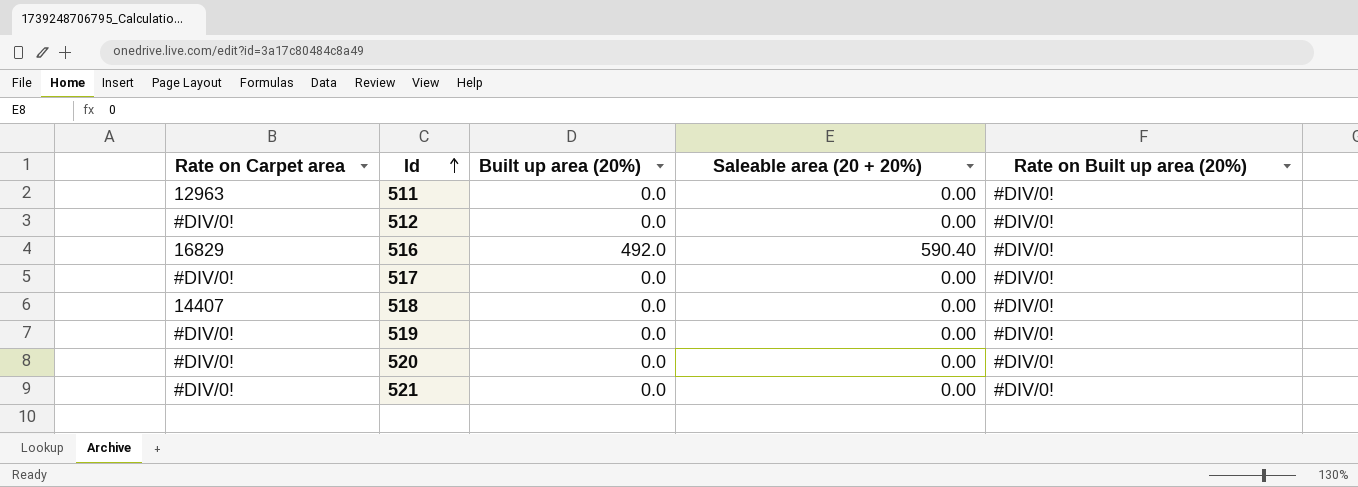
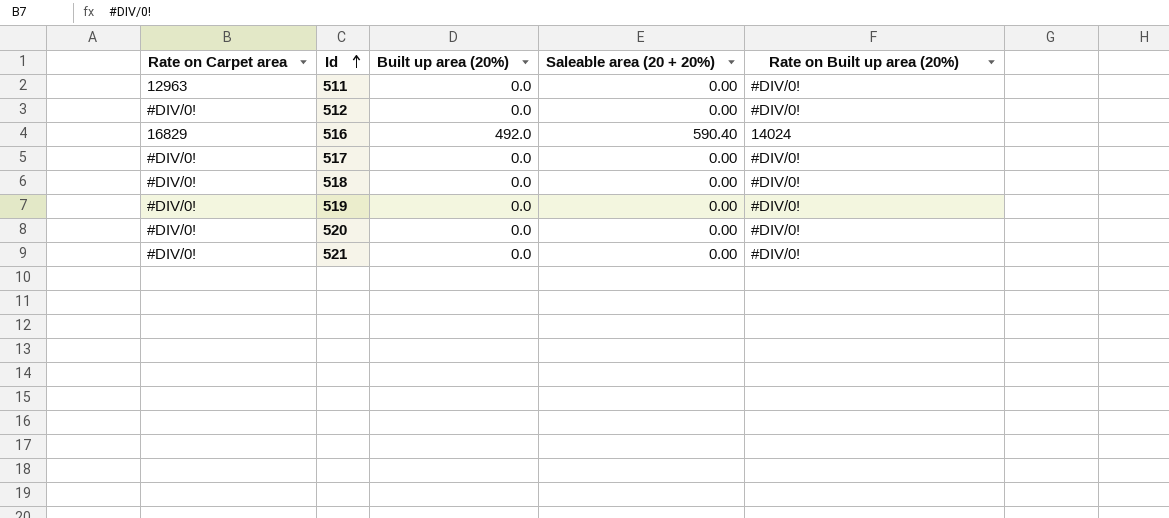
516 | Rate on Built up area (20%): #DIV/0! -> 14024
518 | Rate on Carpet area: 14407 -> #DIV/0!

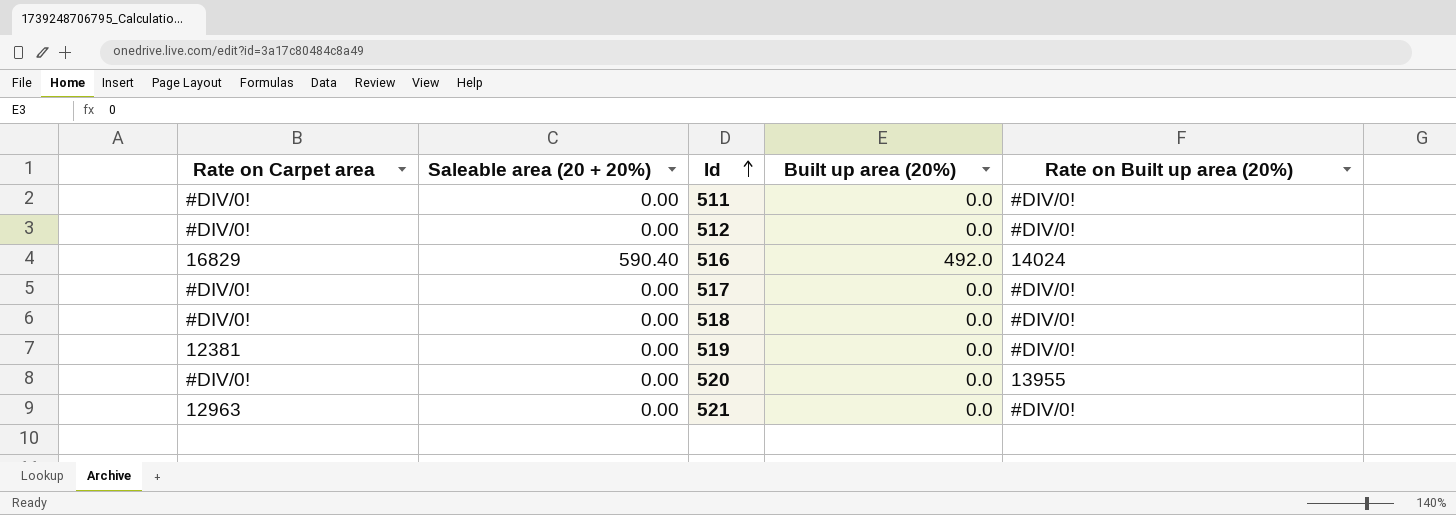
column Saleable area (20 + 20%) | position: 4 -> 2
511 | Rate on Carpet area: 12963 -> #DIV/0!
519 | Rate on Carpet area: #DIV/0! -> 12381
520 | Rate on Built up area (20%): #DIV/0! -> 13955
521 | Rate on Carpet area: #DIV/0! -> 12963

